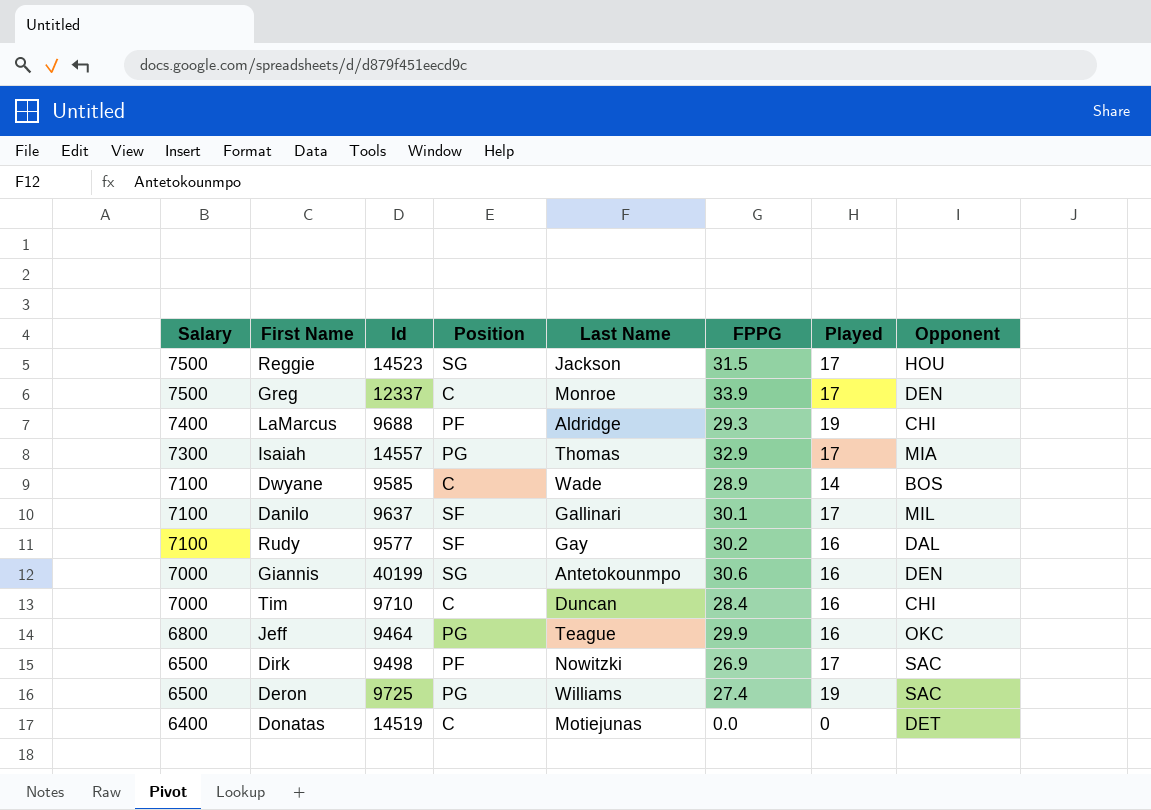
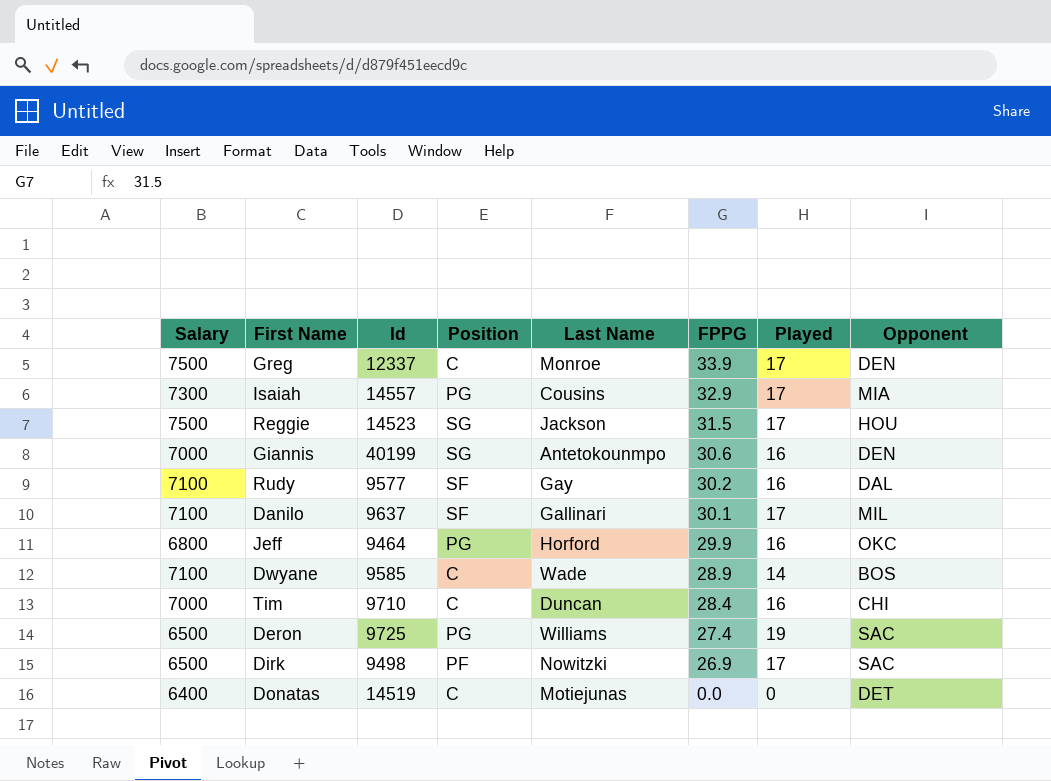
row order: Salary descending -> FPPG descending
row LaMarcus: 7400 | 9688 | PF | Aldridge | 29.3 | 19 | CHI -> none
Isaiah | Last Name: Thomas -> Cousins
Jeff | Last Name: Teague -> Horford

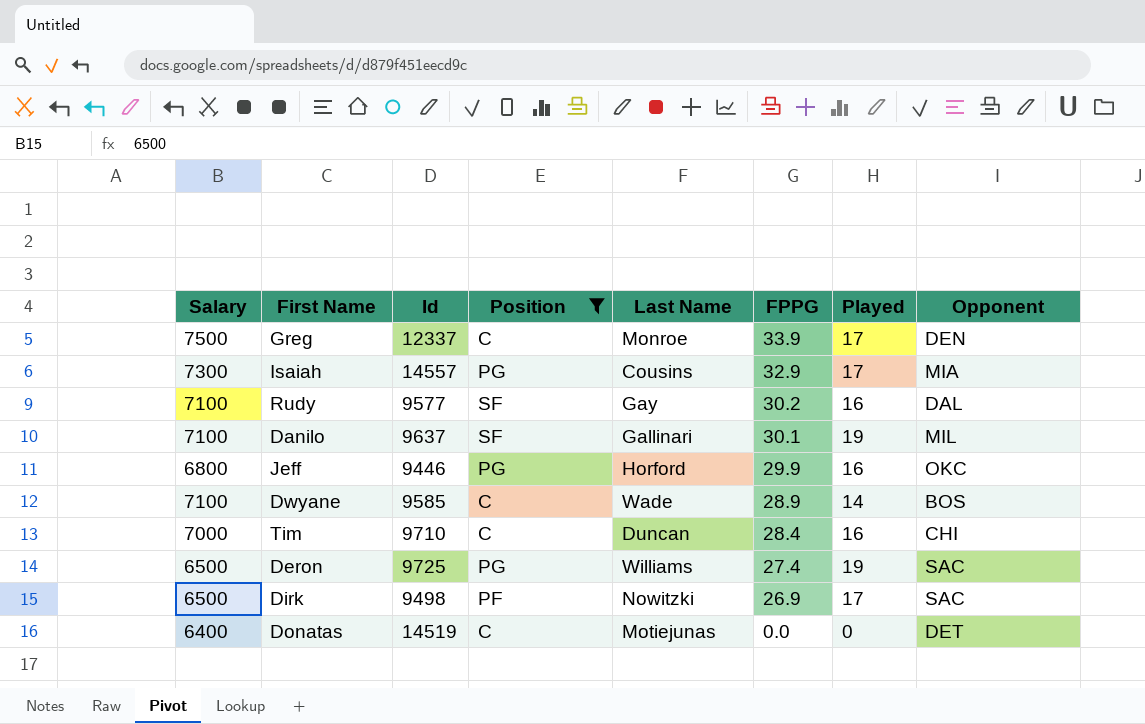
filter: none -> Position != SG
Danilo | Played: 17 -> 19
Jeff | Id: 9464 -> 9446

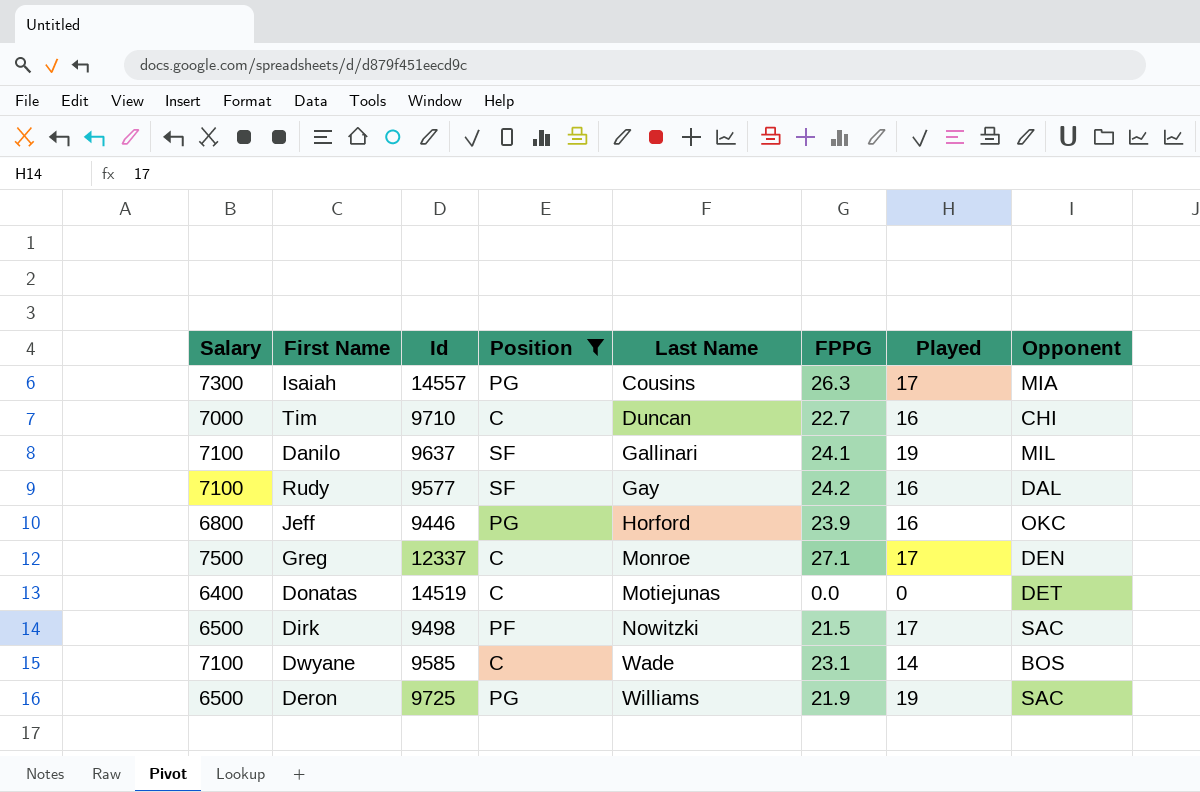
row order: FPPG descending -> Last Name ascending
Isaiah | FPPG: 32.9 -> 26.3
Tim | FPPG: 28.4 -> 22.7
Danilo | FPPG: 30.1 -> 24.1
Rudy | FPPG: 30.2 -> 24.2
Jeff | FPPG: 29.9 -> 23.9
Greg | FPPG: 33.9 -> 27.1
Dirk | FPPG: 26.9 -> 21.5
Dwyane | FPPG: 28.9 -> 23.1
Deron | FPPG: 27.4 -> 21.9

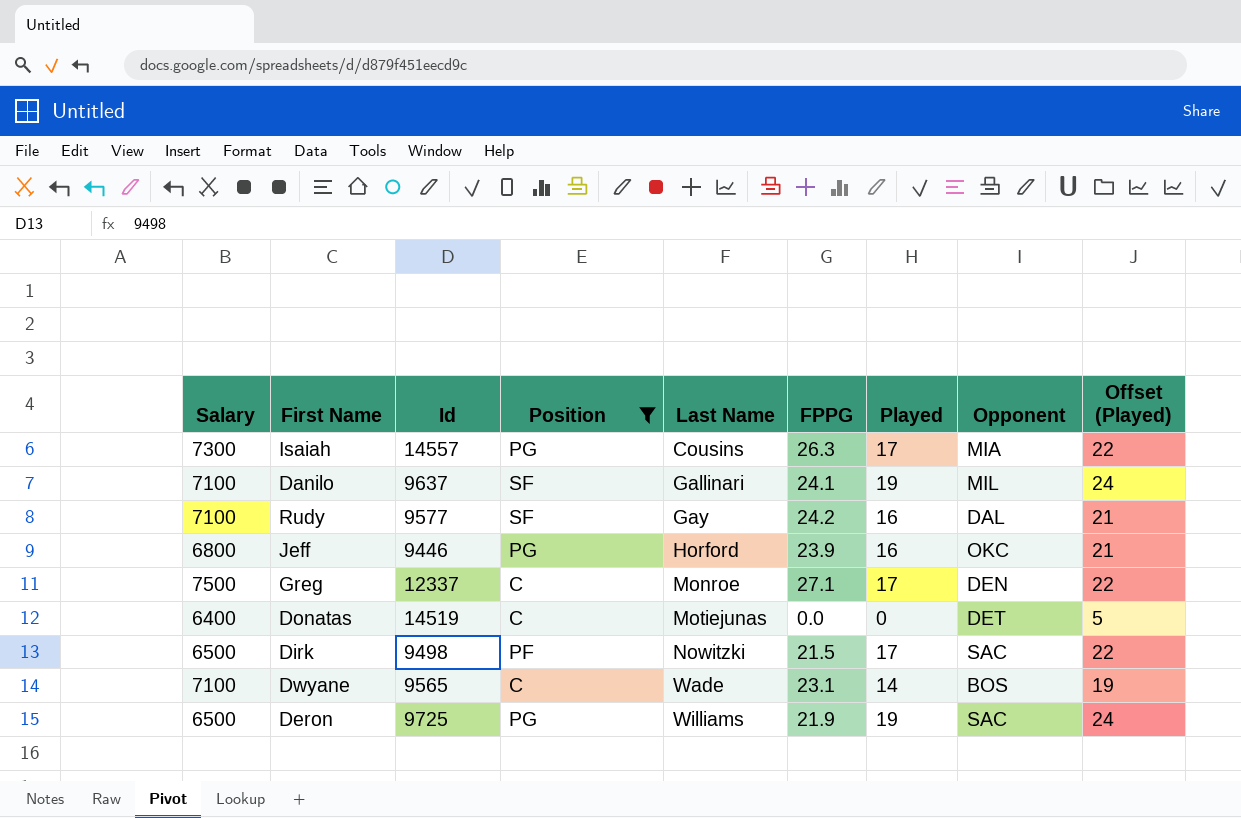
column Offset (Played) | formula: none -> [Played] + 5
row Tim: 7000 | 9710 | C | Duncan | 22.7 | 16 | CHI -> none
Dwyane | Id: 9585 -> 9565

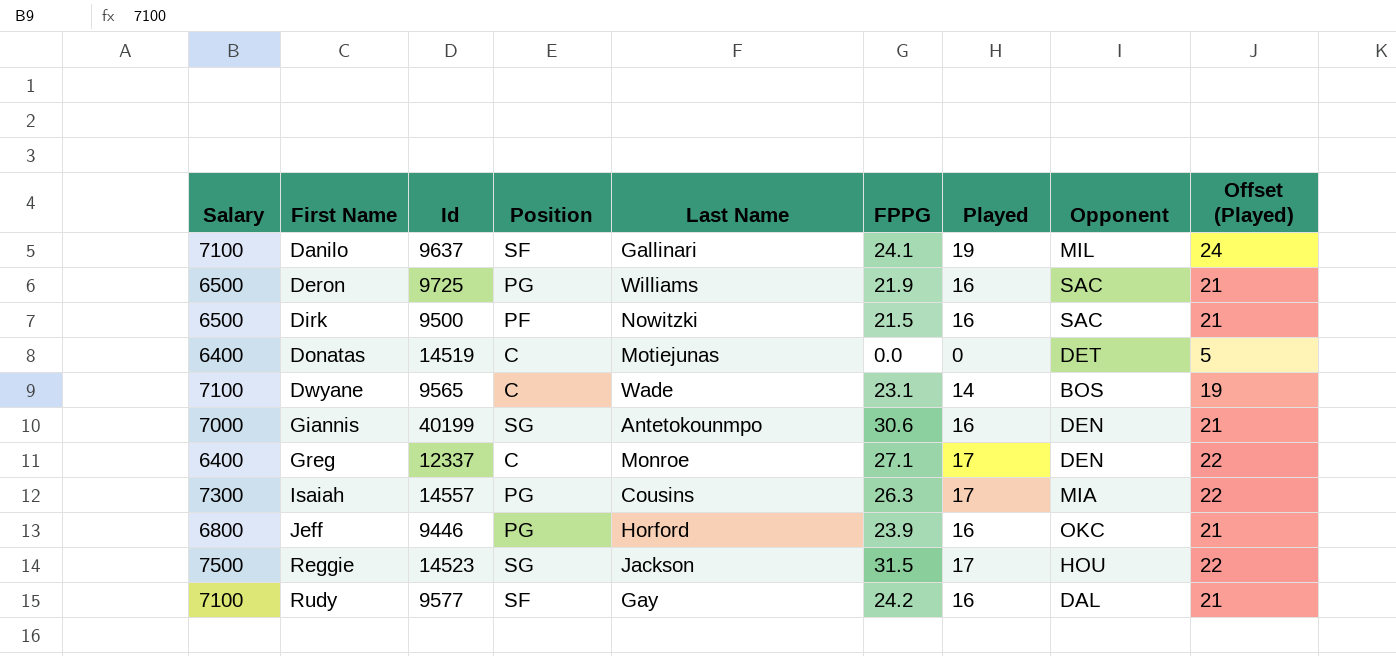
filter: Position != SG -> none
row order: Last Name ascending -> First Name ascending
Deron | Played: 19 -> 16
Deron | Offset (Played): 24 -> 21
Dirk | Id: 9498 -> 9500
Dirk | Played: 17 -> 16
Dirk | Offset (Played): 22 -> 21
Greg | Salary: 7500 -> 6400

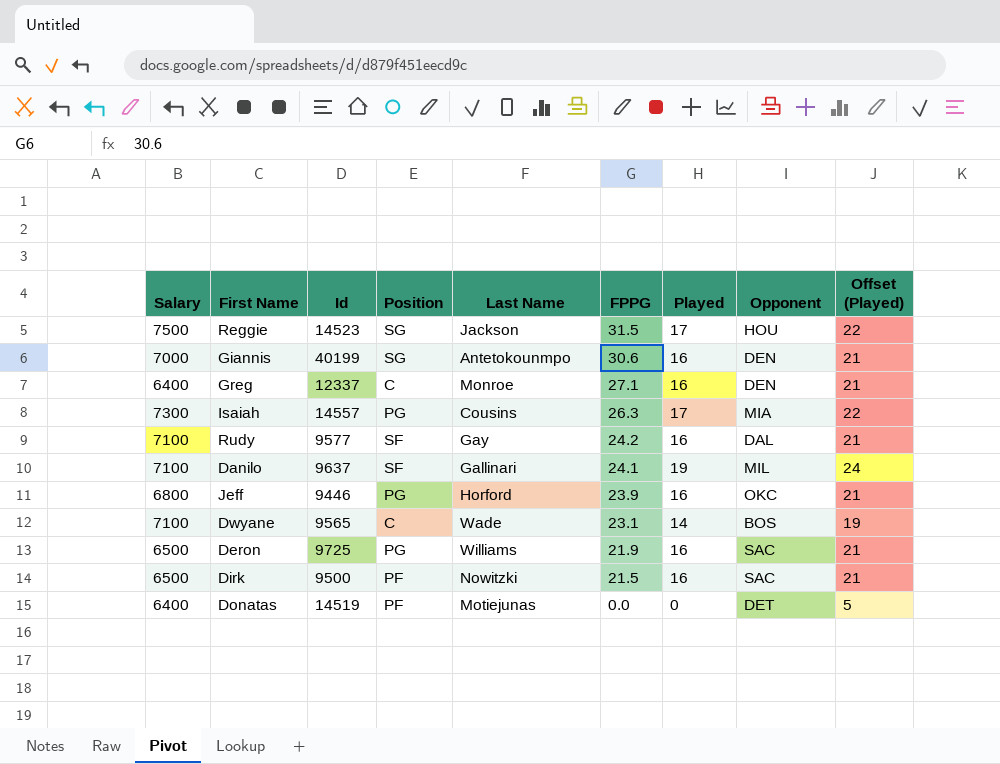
row order: First Name ascending -> FPPG descending
Greg | Played: 17 -> 16
Greg | Offset (Played): 22 -> 21
Donatas | Position: C -> PF

